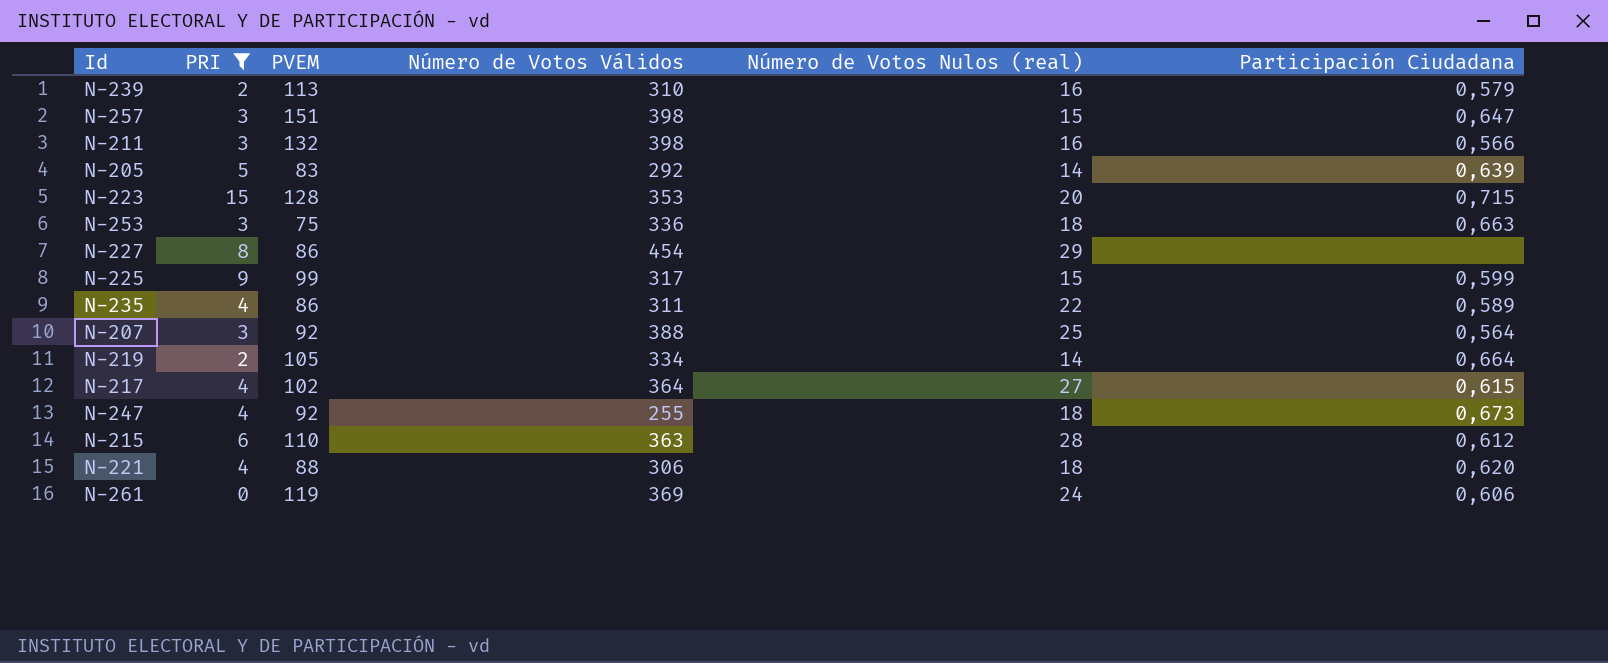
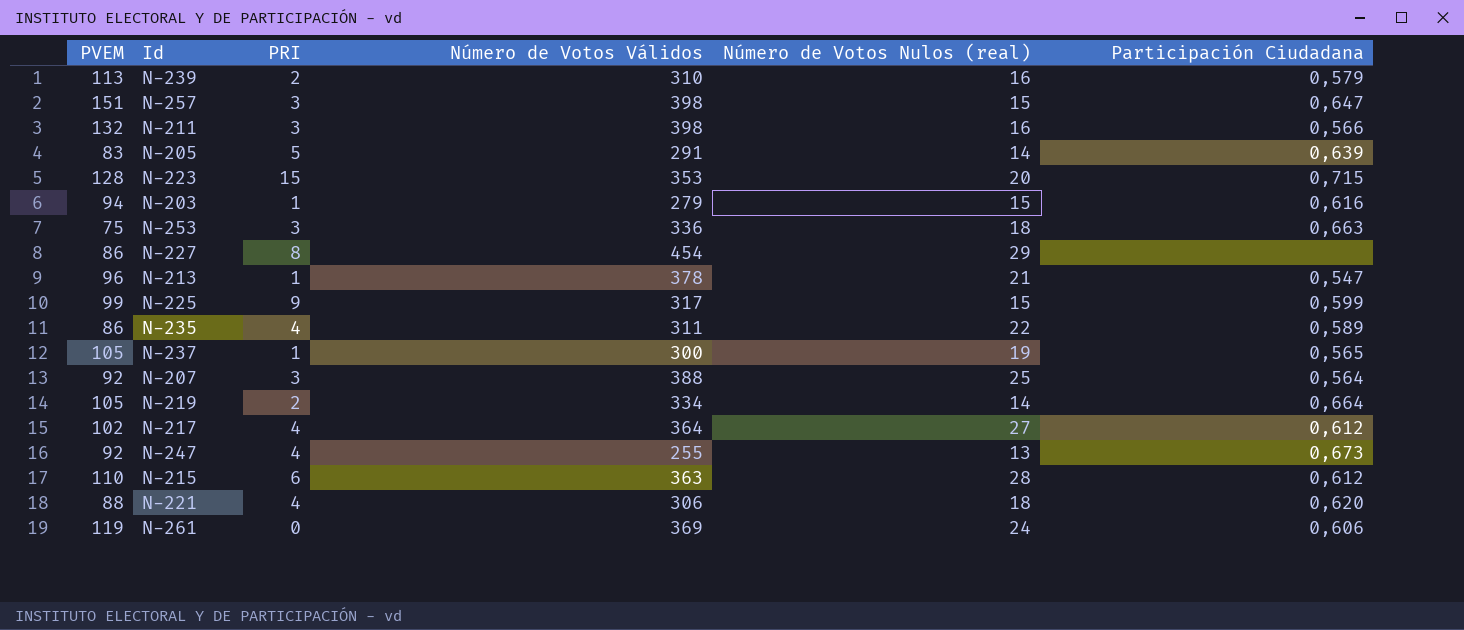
filter: PRI != 1 -> none
column PVEM | position: 3 -> 1
N-205 | Número de Votos Válidos: 292 -> 291
N-217 | Participación Ciudadana: 0,615 -> 0,612
N-247 | Número de Votos Nulos (real): 18 -> 13

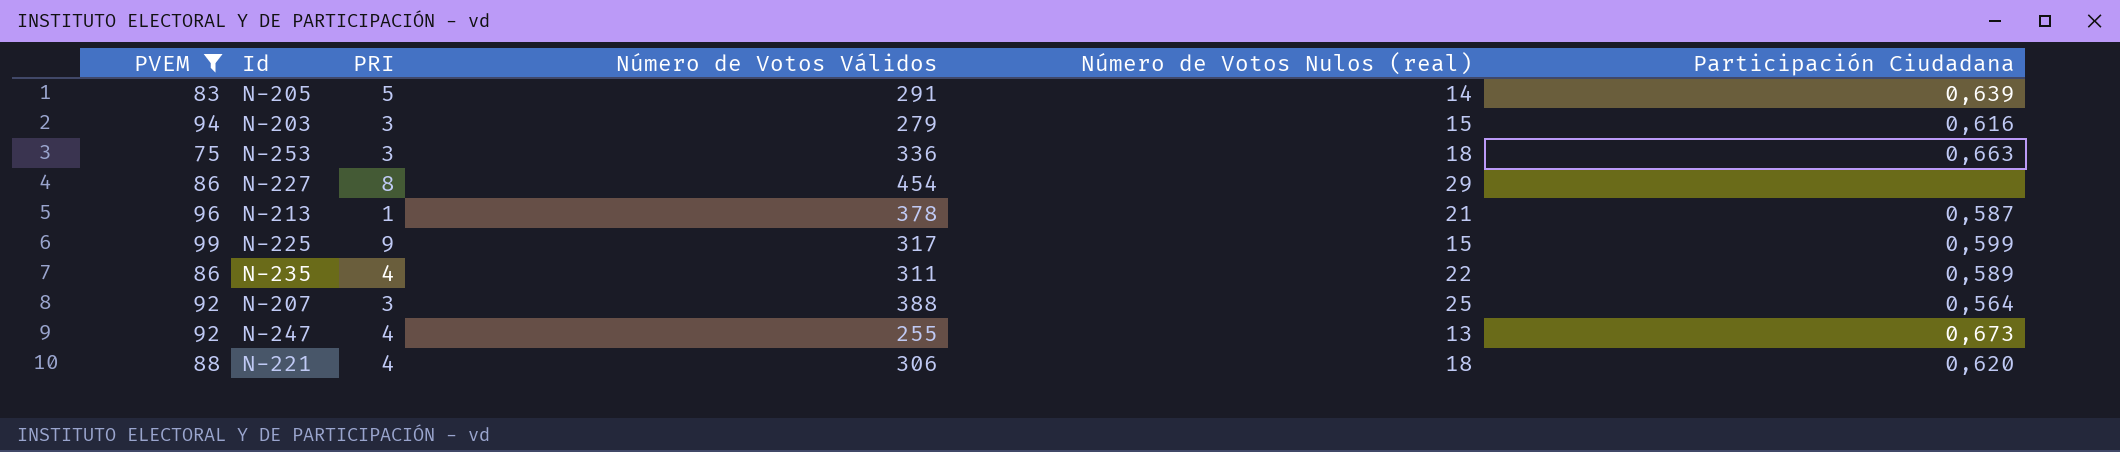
filter: none -> PVEM <= 99
N-203 | PRI: 1 -> 3
N-213 | Participación Ciudadana: 0,547 -> 0,587

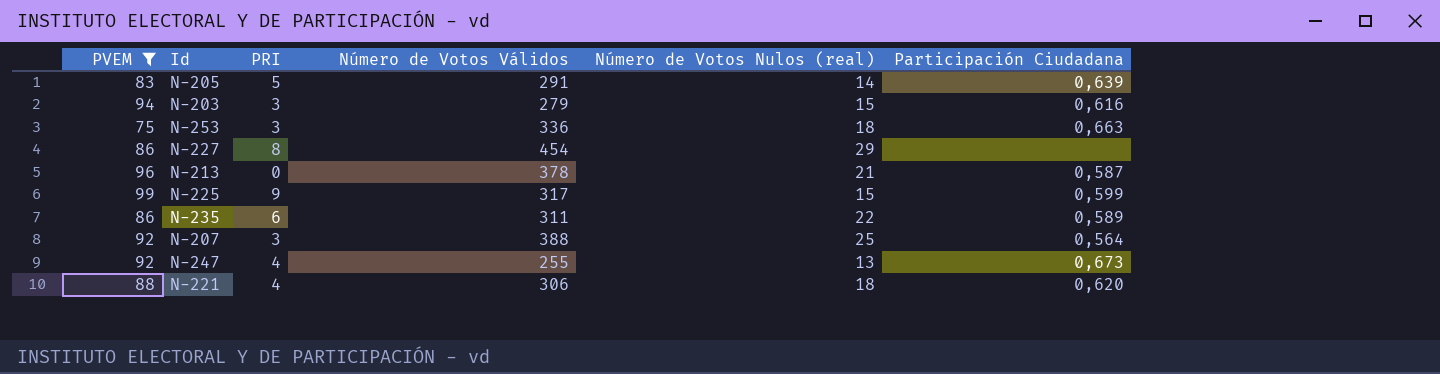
N-213 | PRI: 1 -> 0
N-235 | PRI: 4 -> 6

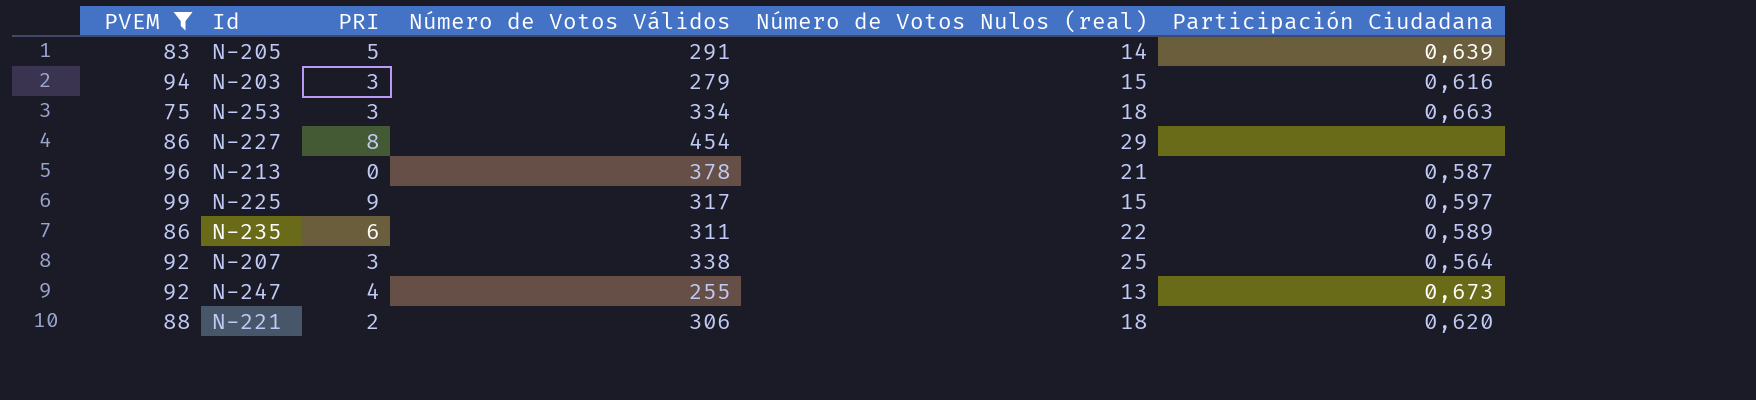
N-253 | Número de Votos Válidos: 336 -> 334
N-225 | Participación Ciudadana: 0,599 -> 0,597
N-207 | Número de Votos Válidos: 388 -> 338
N-221 | PRI: 4 -> 2

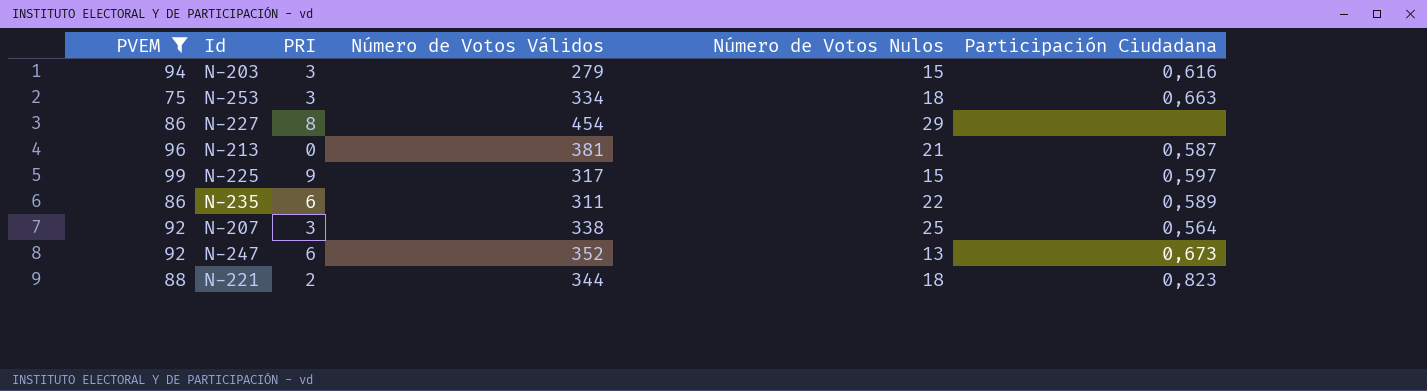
column name: Número de Votos Nulos (real) -> Número de Votos Nulos
row N-205: 83 | 5 | 291 | 14 | 0,639 -> none
N-213 | Número de Votos Válidos: 378 -> 381
N-247 | PRI: 4 -> 6
N-247 | Número de Votos Válidos: 255 -> 352
N-221 | Número de Votos Válidos: 306 -> 344
N-221 | Participación Ciudadana: 0,620 -> 0,823

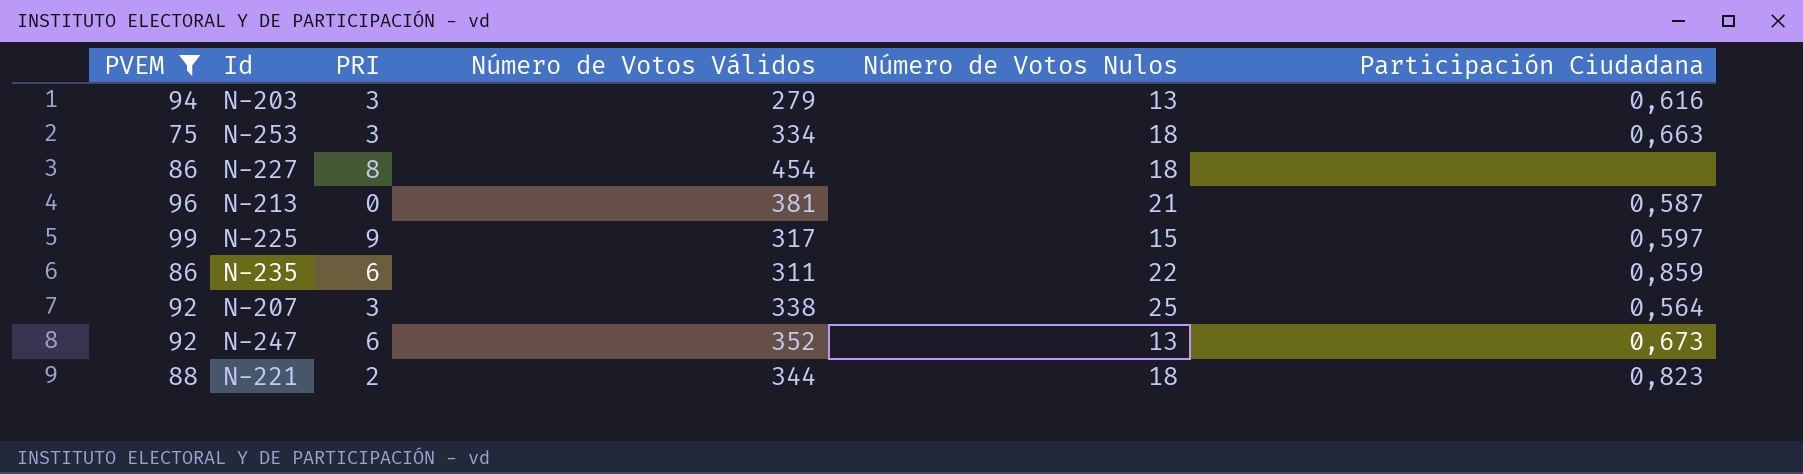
N-203 | Número de Votos Nulos: 15 -> 13
N-227 | Número de Votos Nulos: 29 -> 18
N-235 | Participación Ciudadana: 0,589 -> 0,859

